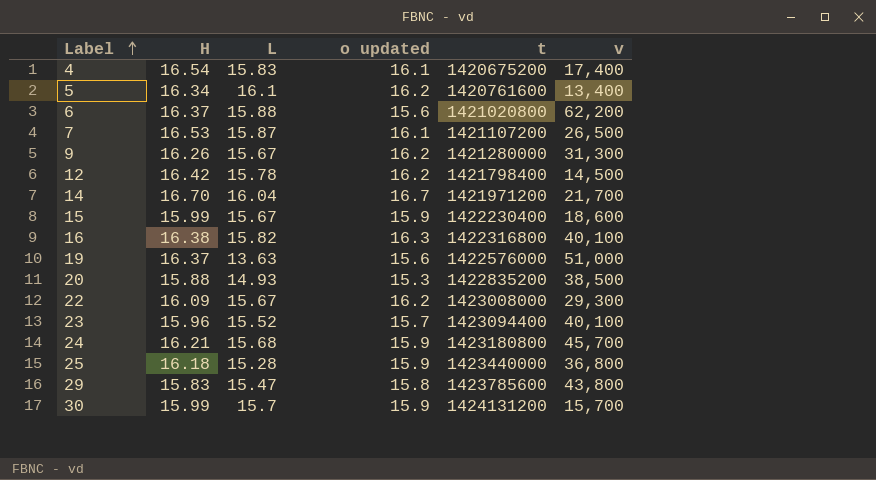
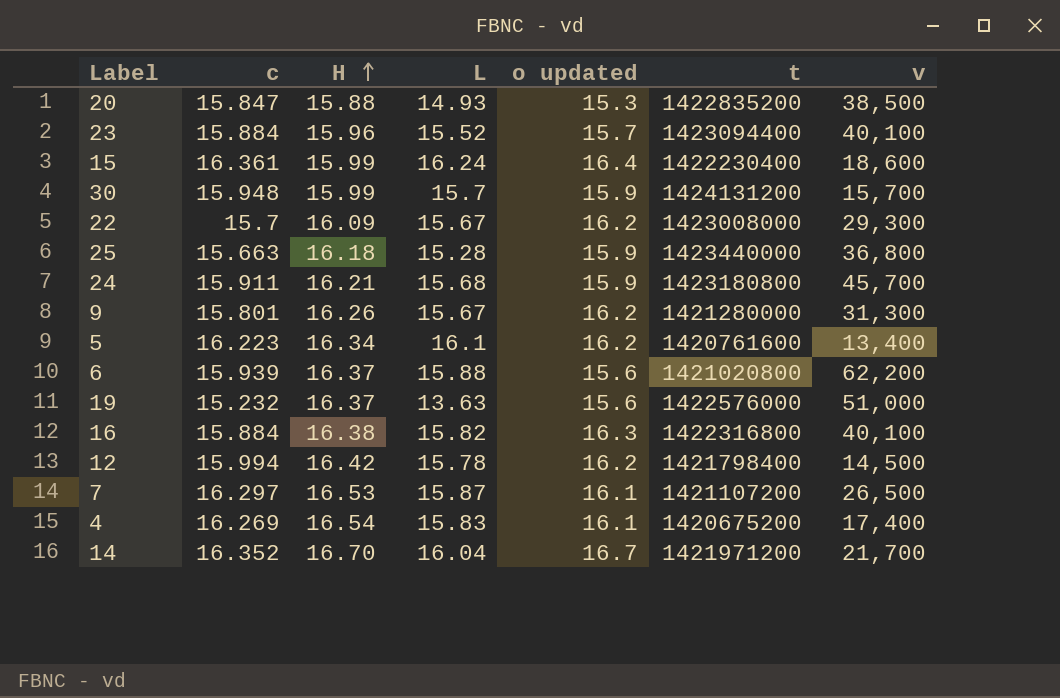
row order: Label ascending -> H ascending
column c | position: none -> 2
row 29: 15.83 | 15.47 | 15.8 | 1423785600 | 43,800 -> none
15 | L: 15.67 -> 16.24
15 | o updated: 15.9 -> 16.4

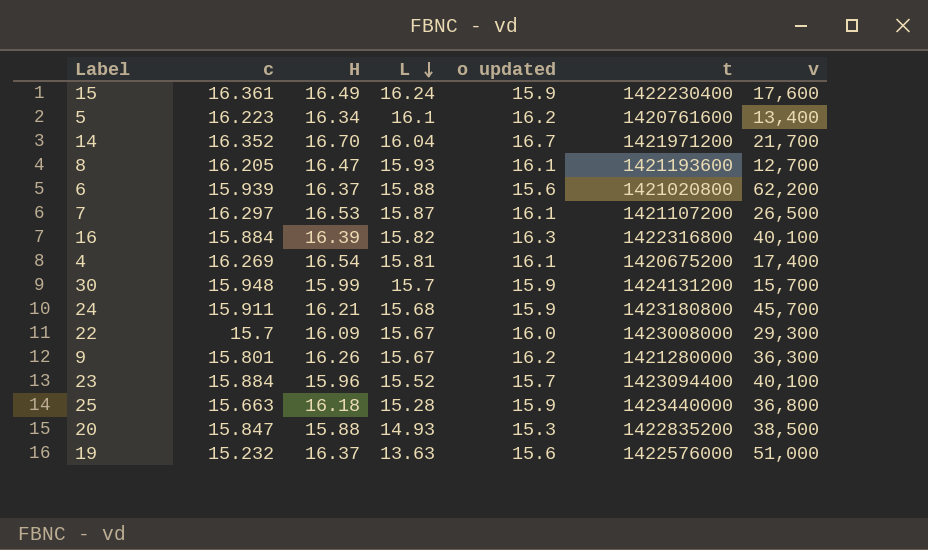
row order: H ascending -> L descending
row 12: 15.994 | 16.42 | 15.78 | 16.2 | 1421798400 | 14,500 -> none
15 | H: 15.99 -> 16.49
15 | o updated: 16.4 -> 15.9
15 | v: 18,600 -> 17,600
row 8: none -> 16.205 | 16.47 | 15.93 | 16.1 | 1421193600 | 12,700
16 | H: 16.38 -> 16.39
4 | L: 15.83 -> 15.81
22 | o updated: 16.2 -> 16.0
9 | v: 31,300 -> 36,300

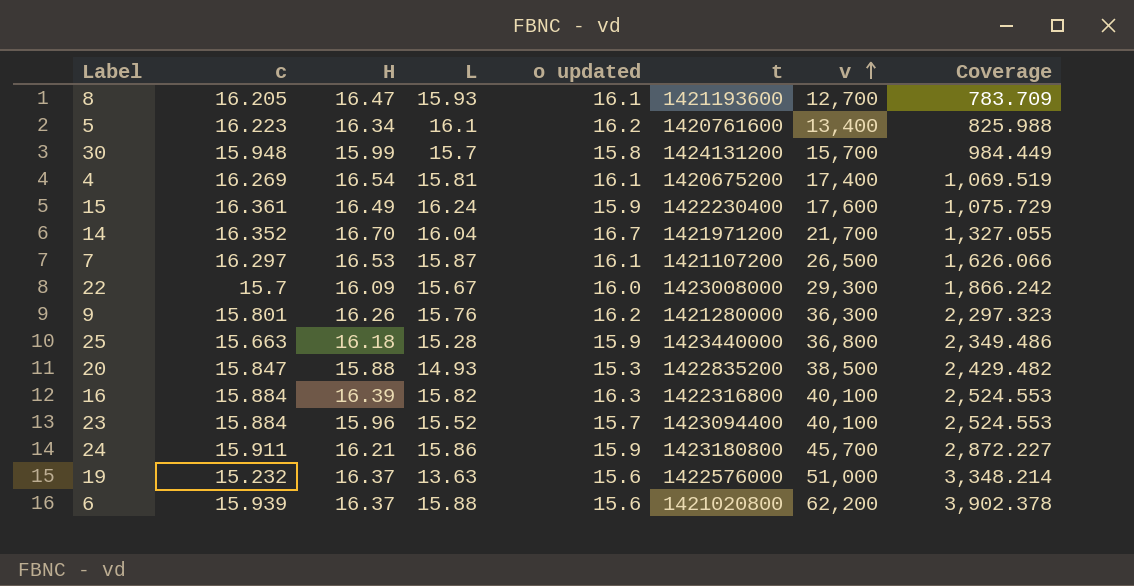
row order: L descending -> v ascending
column Coverage | formula: none -> [v] / [c]
30 | o updated: 15.9 -> 15.8
9 | L: 15.67 -> 15.76
24 | L: 15.68 -> 15.86

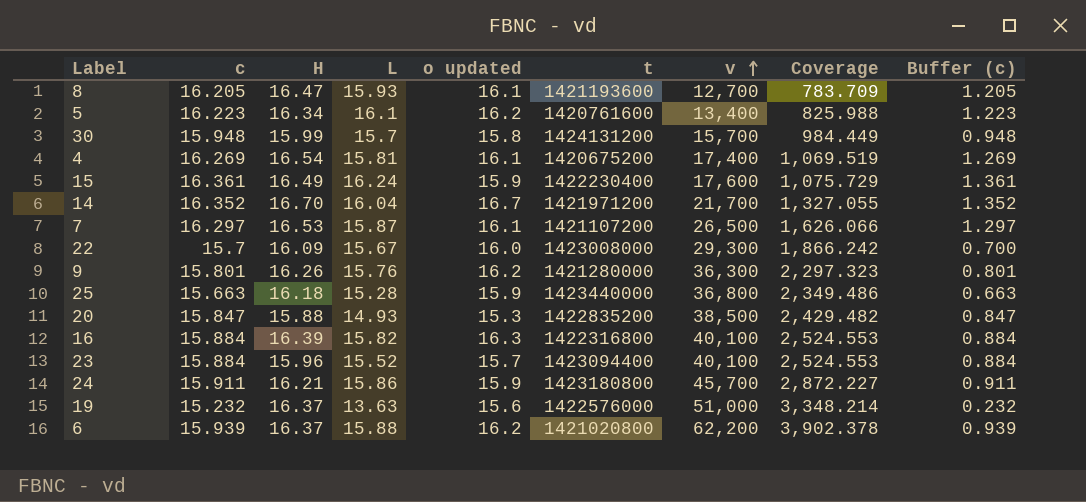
column Buffer (c) | formula: none -> [c] - 15
6 | o updated: 15.6 -> 16.2

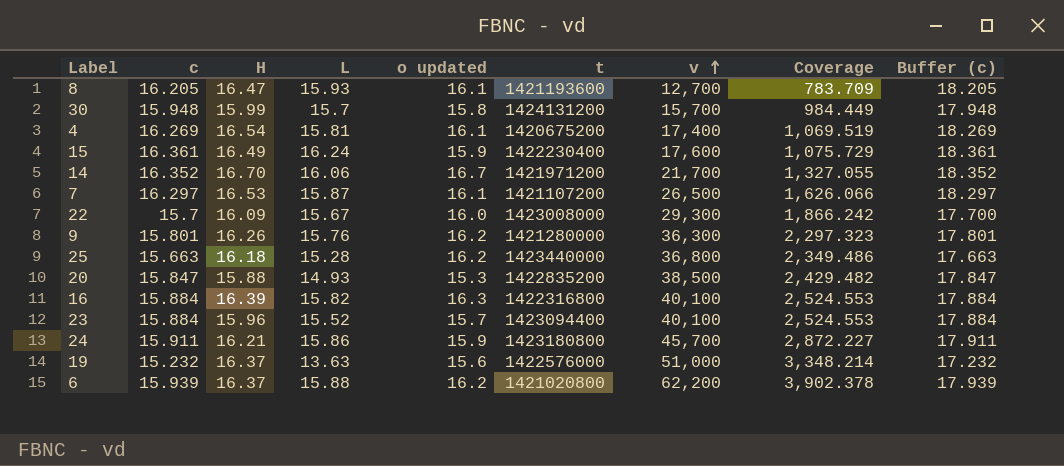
column Buffer (c) | formula: [c] - 15 -> [c] + 2
row 5: 16.223 | 16.34 | 16.1 | 16.2 | 1420761600 | 13,400 | 825.988 | 1.223 -> none
14 | L: 16.04 -> 16.06
25 | o updated: 15.9 -> 16.2

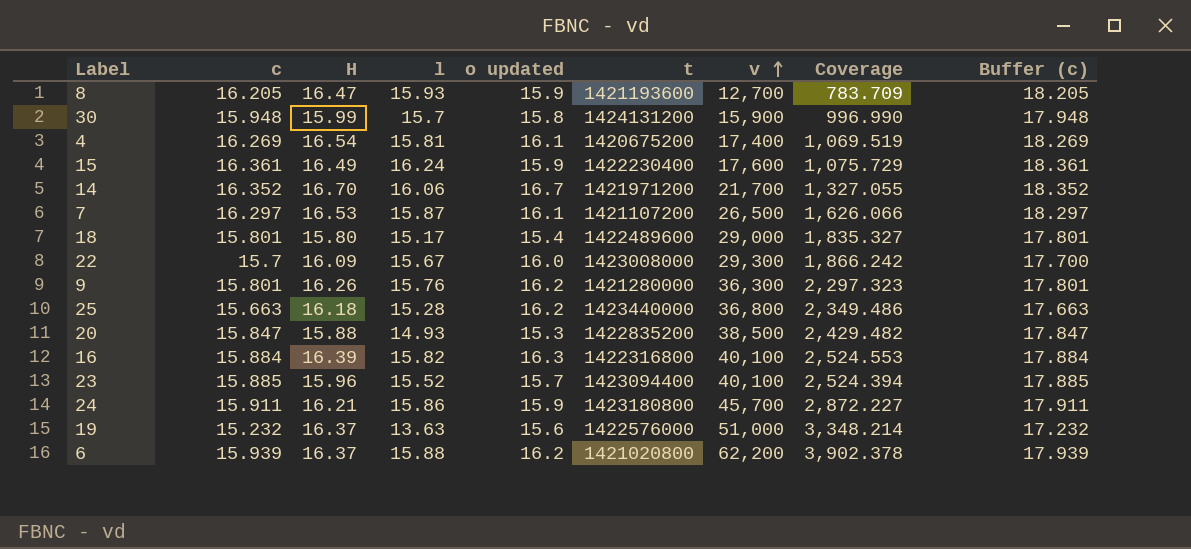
column name: L -> l
8 | o updated: 16.1 -> 15.9
30 | v: 15,700 -> 15,900
30 | Coverage: 984.449 -> 996.990
row 18: none -> 15.801 | 15.80 | 15.17 | 15.4 | 1422489600 | 29,000 | 1,835.327 | 17.801
23 | c: 15.884 -> 15.885
23 | Coverage: 2,524.553 -> 2,524.394
23 | Buffer (c): 17.884 -> 17.885

